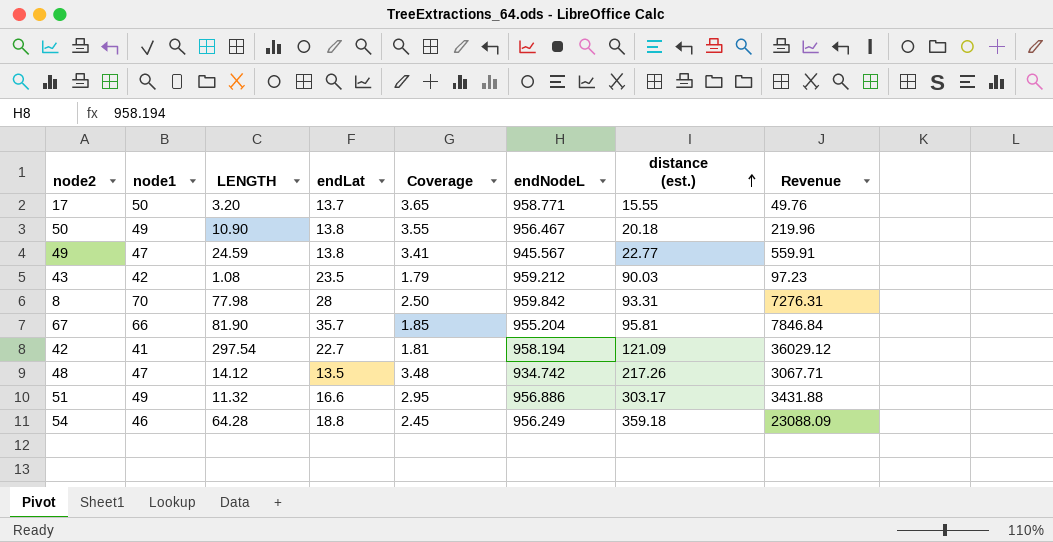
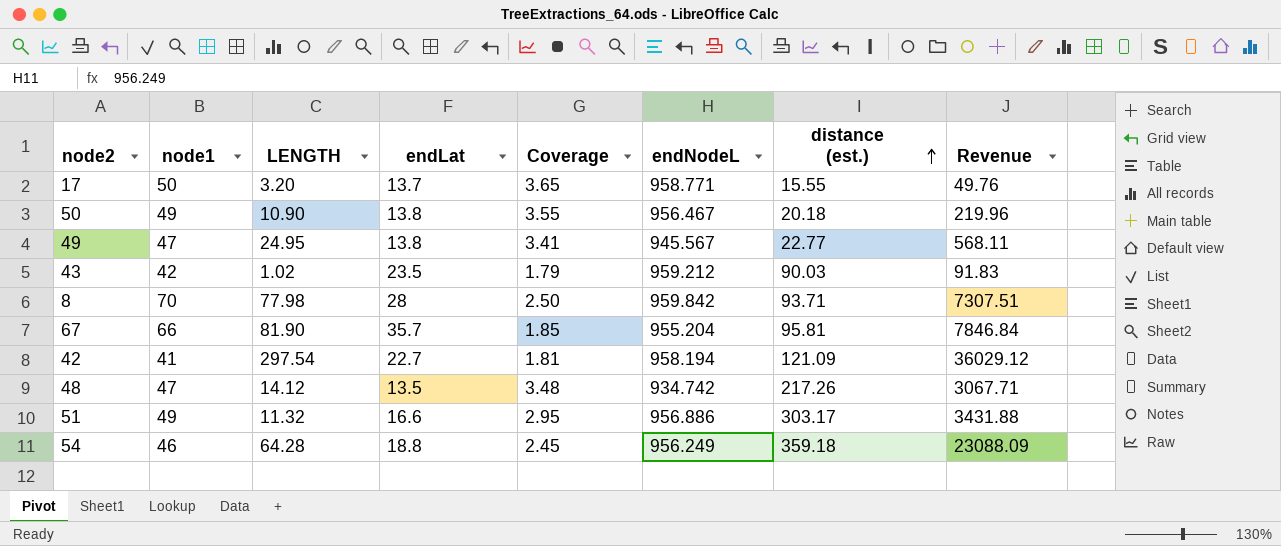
49 | LENGTH: 24.59 -> 24.95
49 | Revenue: 559.91 -> 568.11
43 | LENGTH: 1.08 -> 1.02
43 | Revenue: 97.23 -> 91.83
8 | distance (est.): 93.31 -> 93.71
8 | Revenue: 7276.31 -> 7307.51

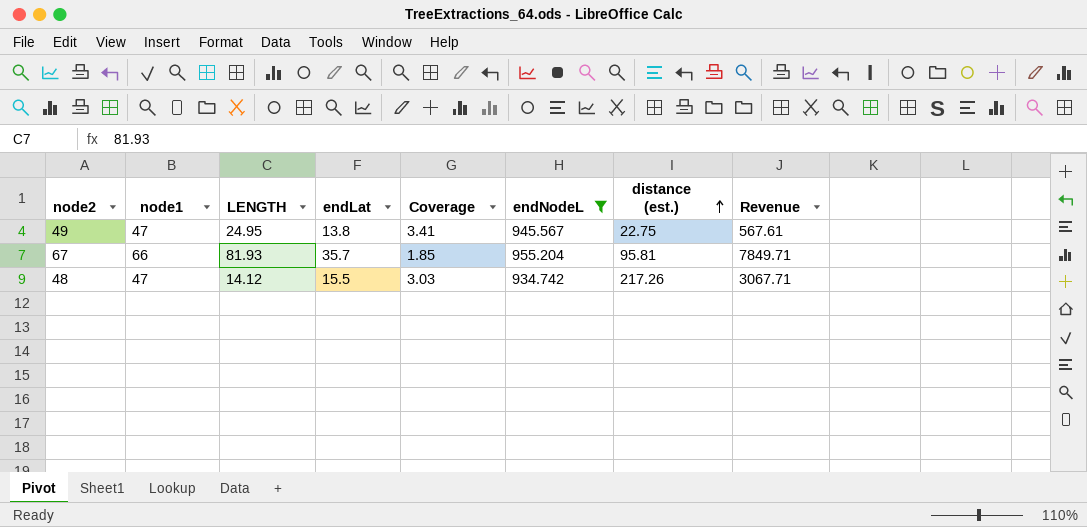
filter: none -> endNodeL <= 955.204
49 | distance (est.): 22.77 -> 22.75
49 | Revenue: 568.11 -> 567.61
67 | LENGTH: 81.90 -> 81.93
67 | Revenue: 7846.84 -> 7849.71
48 | endLat: 13.5 -> 15.5
48 | Coverage: 3.48 -> 3.03

